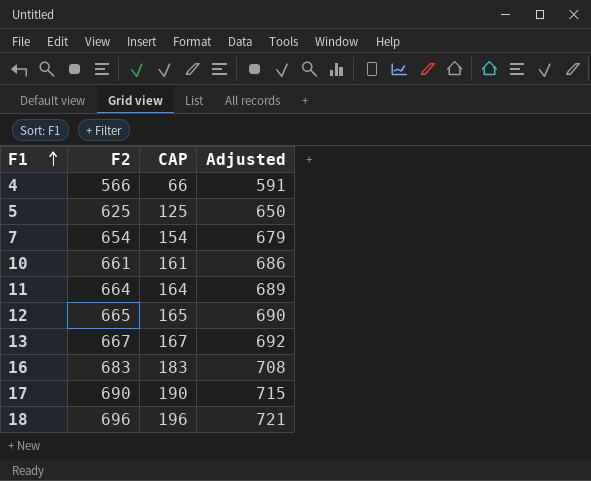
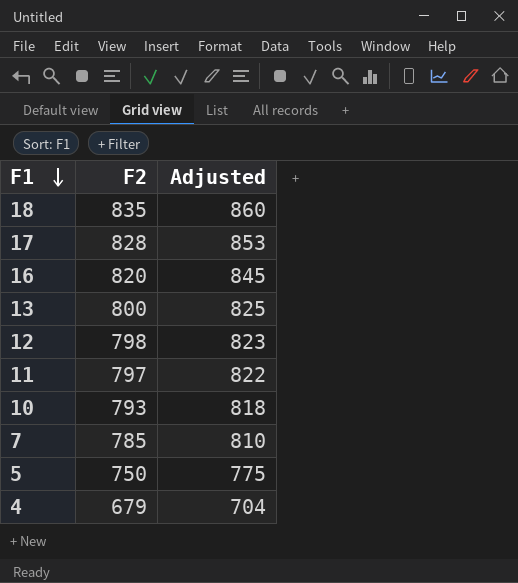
row order: F1 ascending -> F1 descending
column CAP | formula: [F2] - 500 -> none
18 | F2: 696 -> 835
18 | Adjusted: 721 -> 860
17 | F2: 690 -> 828
17 | Adjusted: 715 -> 853
16 | F2: 683 -> 820
16 | Adjusted: 708 -> 845
13 | F2: 667 -> 800
13 | Adjusted: 692 -> 825
12 | F2: 665 -> 798
12 | Adjusted: 690 -> 823
11 | F2: 664 -> 797
11 | Adjusted: 689 -> 822
10 | F2: 661 -> 793
10 | Adjusted: 686 -> 818
7 | F2: 654 -> 785
7 | Adjusted: 679 -> 810
5 | F2: 625 -> 750
5 | Adjusted: 650 -> 775
4 | F2: 566 -> 679
4 | Adjusted: 591 -> 704

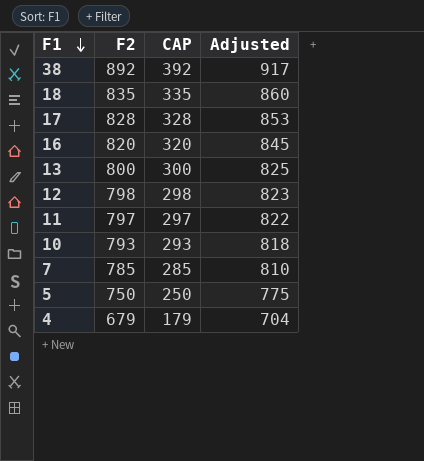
column CAP | formula: none -> [F2] - 500
row 38: none -> 892 | 392 | 917

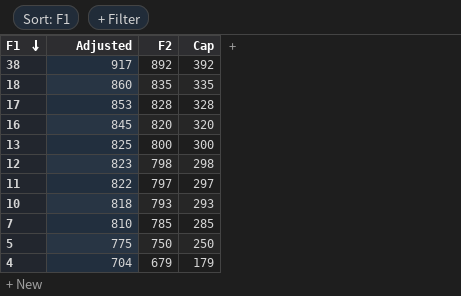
column Adjusted | position: 4 -> 2
column name: CAP -> Cap

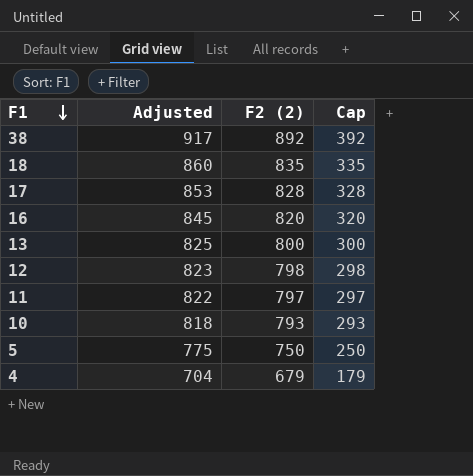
column name: F2 -> F2 (2)
row 7: 810 | 785 | 285 -> none

